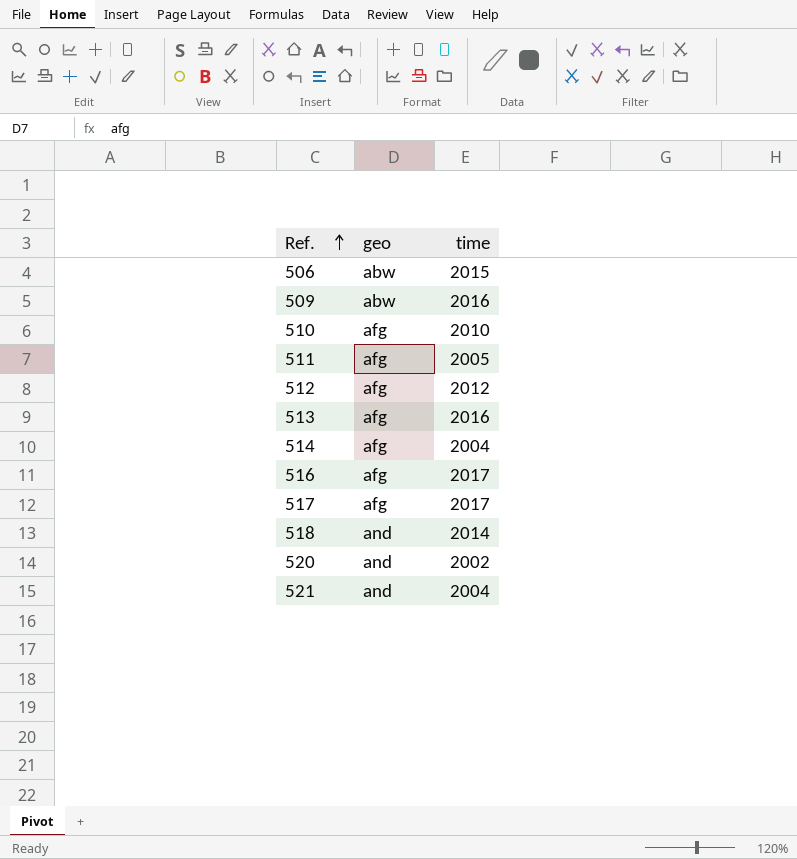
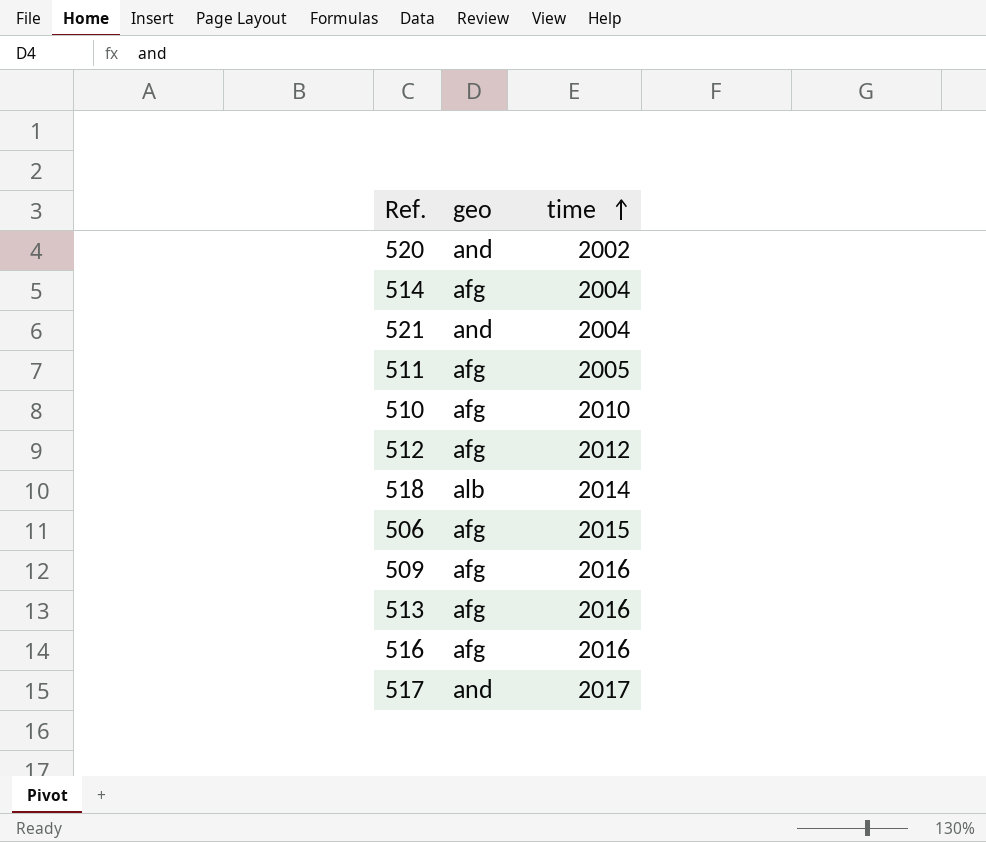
row order: Ref. ascending -> time ascending
518 | geo: and -> alb
506 | geo: abw -> afg
509 | geo: abw -> afg
516 | time: 2017 -> 2016
517 | geo: afg -> and

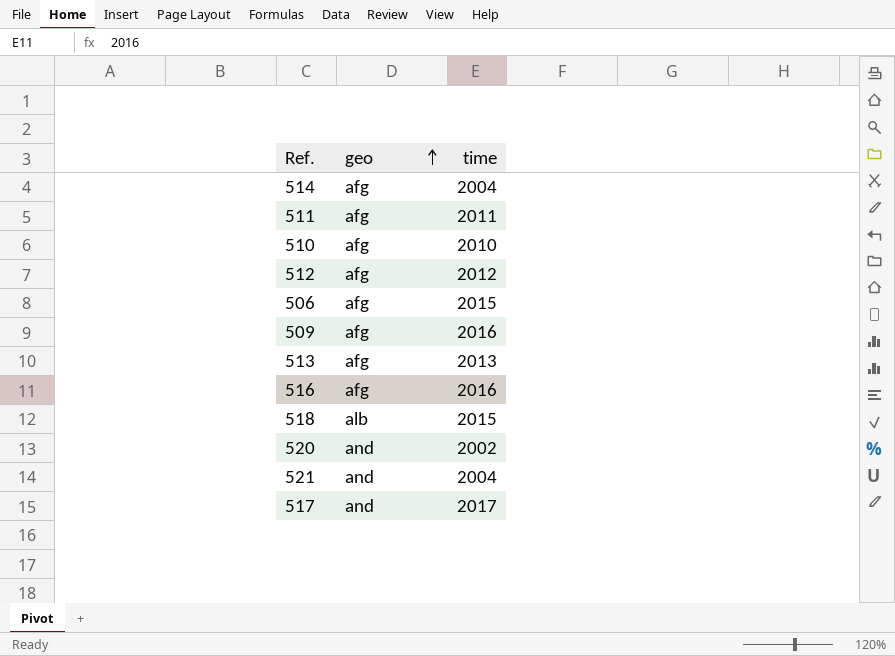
row order: time ascending -> geo ascending
511 | time: 2005 -> 2011
513 | time: 2016 -> 2013
518 | time: 2014 -> 2015

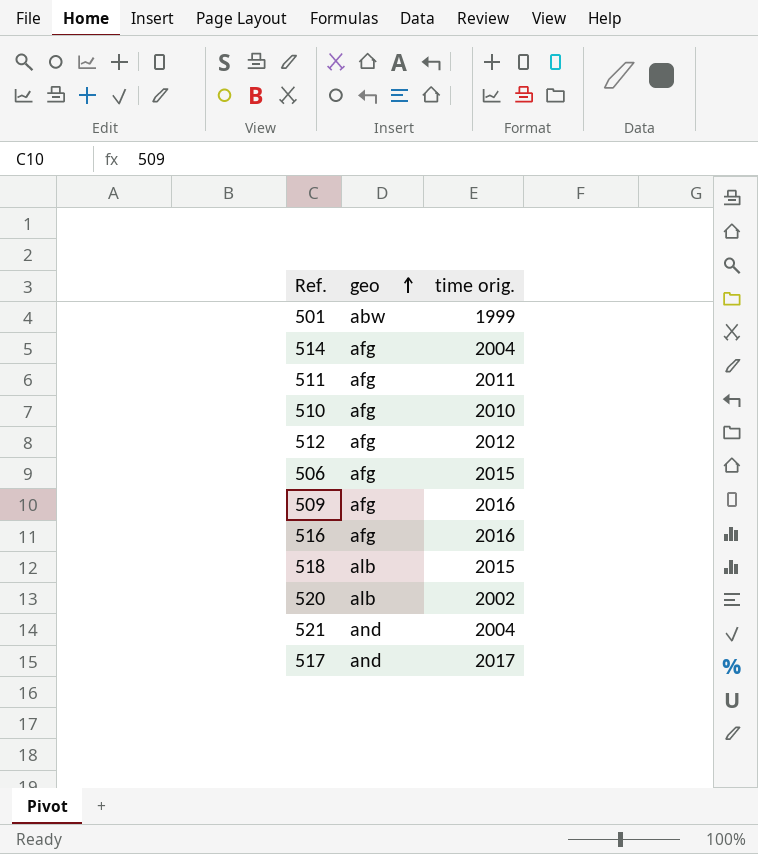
column name: time -> time orig.
row 513: afg | 2013 -> none
row 501: none -> abw | 1999
520 | geo: and -> alb

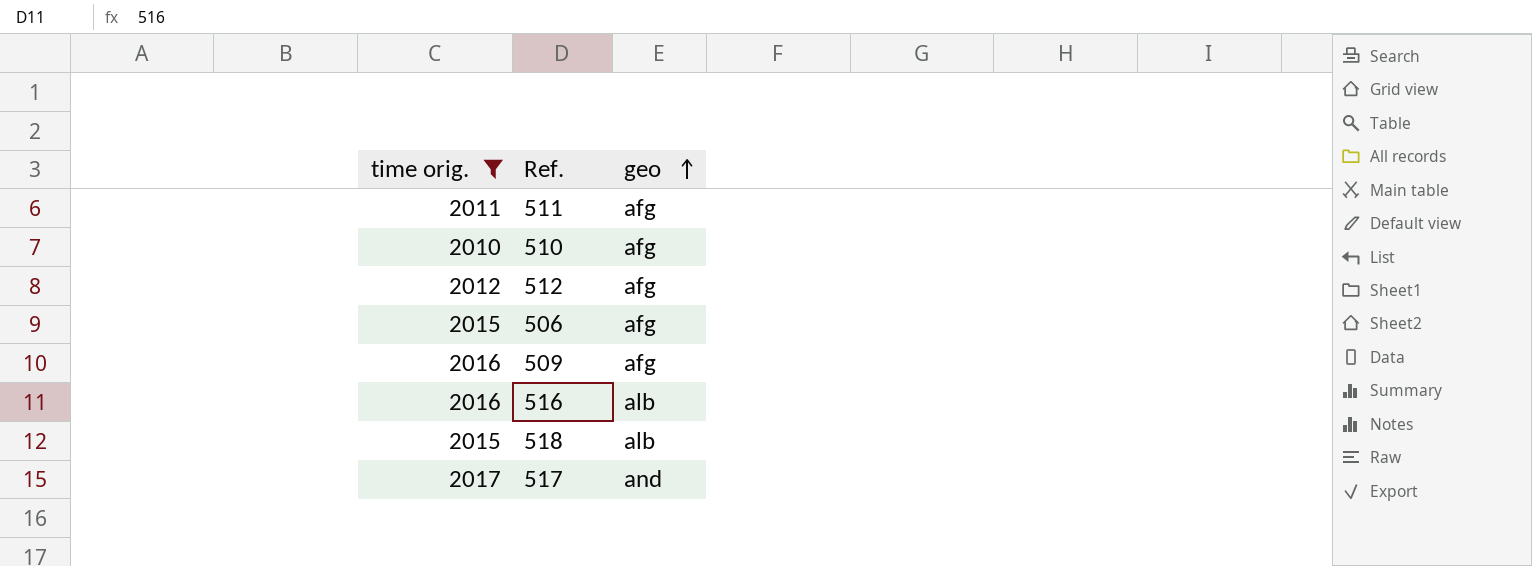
filter: none -> time orig. >= 2010
column time orig. | position: 3 -> 1
516 | geo: afg -> alb

